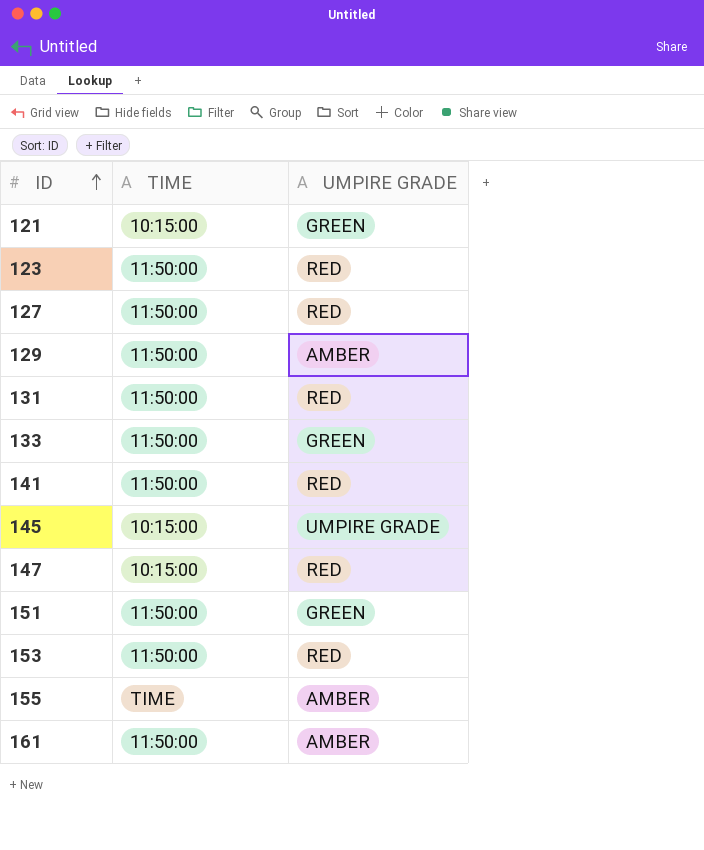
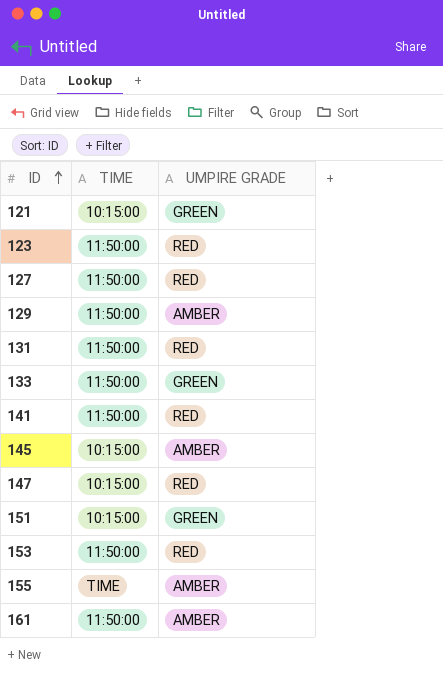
145 | UMPIRE GRADE: UMPIRE GRADE -> AMBER
151 | TIME: 11:50:00 -> 10:15:00

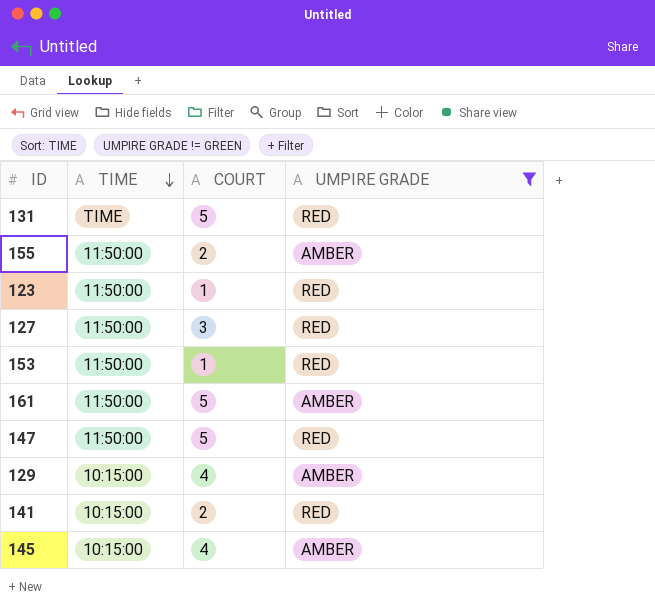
filter: none -> UMPIRE GRADE != GREEN
row order: ID ascending -> TIME descending
column COURT | position: none -> 3
131 | TIME: 11:50:00 -> TIME
155 | TIME: TIME -> 11:50:00
147 | TIME: 10:15:00 -> 11:50:00
129 | TIME: 11:50:00 -> 10:15:00
141 | TIME: 11:50:00 -> 10:15:00

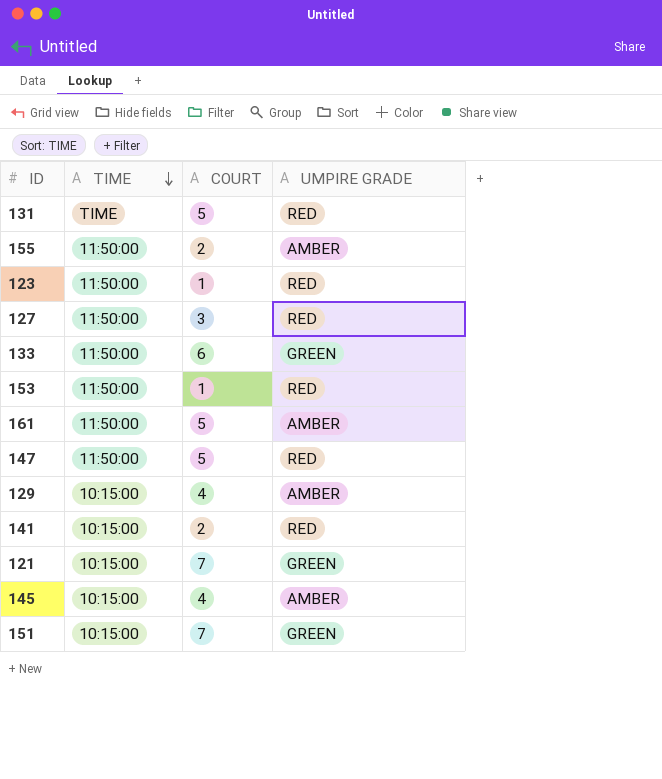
filter: UMPIRE GRADE != GREEN -> none

